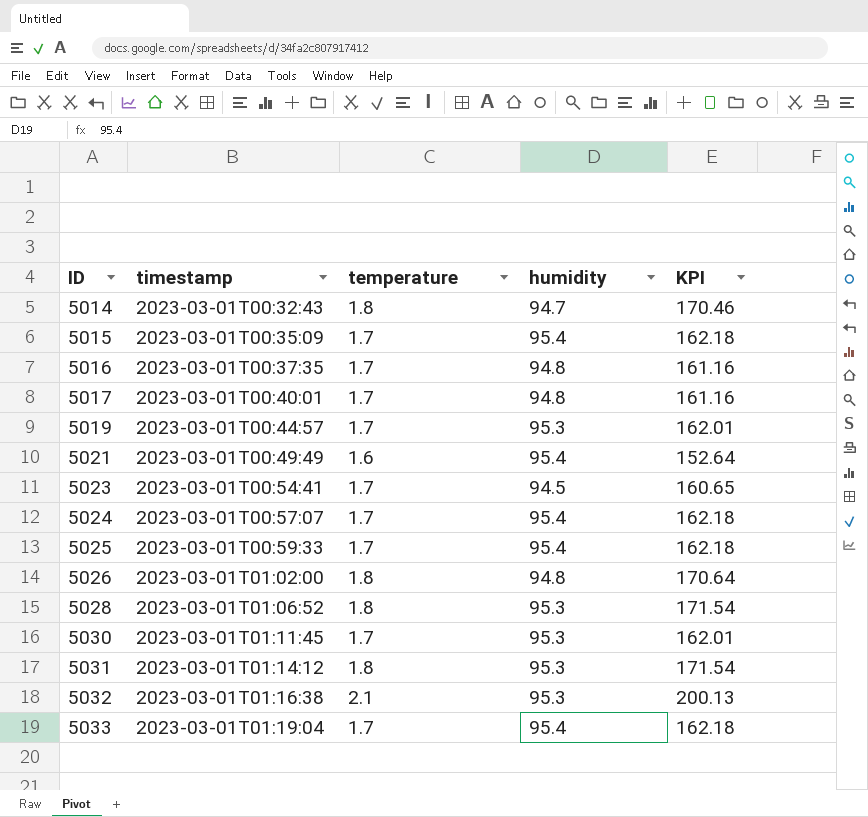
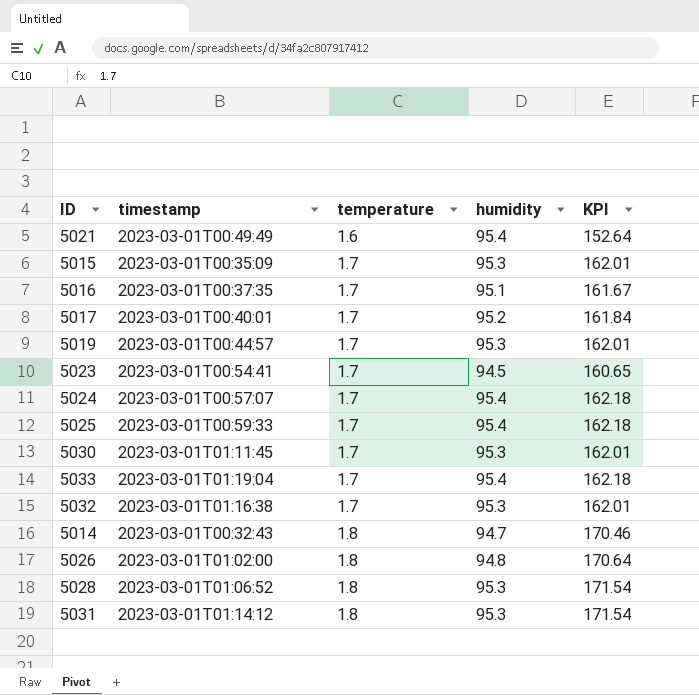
row order: ID ascending -> temperature ascending
5015 | humidity: 95.4 -> 95.3
5015 | KPI: 162.18 -> 162.01
5016 | humidity: 94.8 -> 95.1
5016 | KPI: 161.16 -> 161.67
5017 | humidity: 94.8 -> 95.2
5017 | KPI: 161.16 -> 161.84
5032 | temperature: 2.1 -> 1.7
5032 | KPI: 200.13 -> 162.01

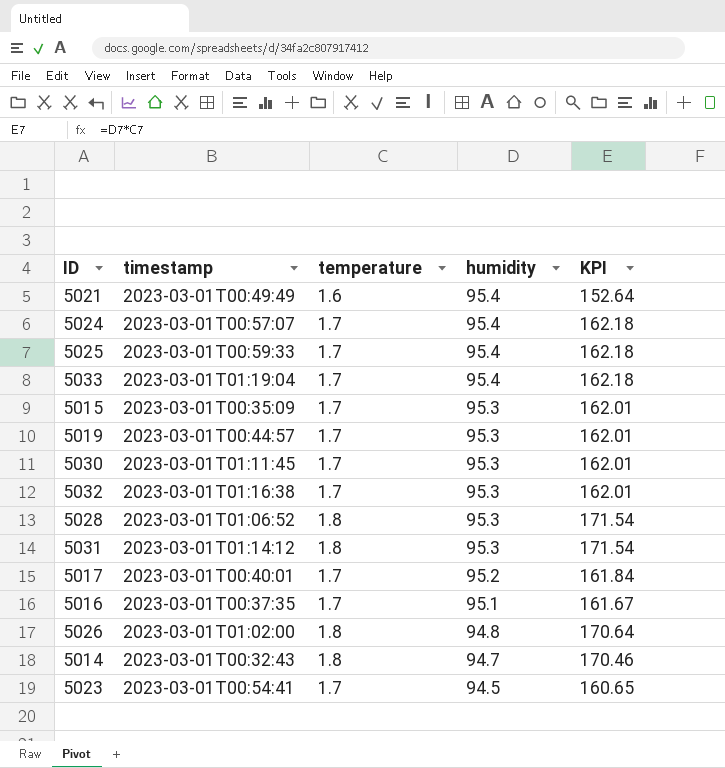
row order: temperature ascending -> humidity descending

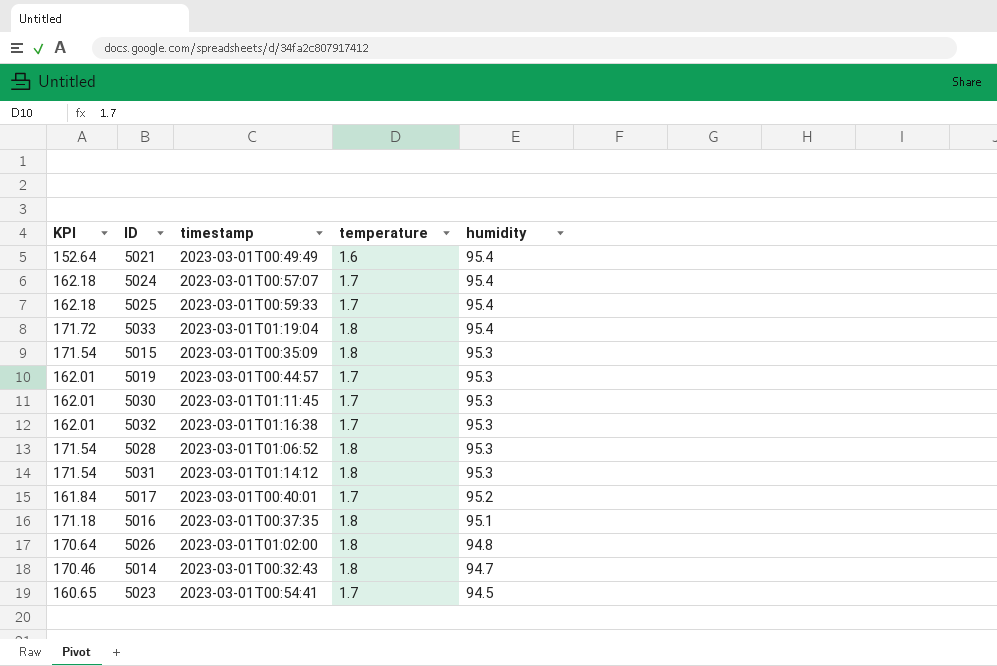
column KPI | position: 5 -> 1
5033 | KPI: 162.18 -> 171.72
5033 | temperature: 1.7 -> 1.8
5015 | KPI: 162.01 -> 171.54
5015 | temperature: 1.7 -> 1.8
5016 | KPI: 161.67 -> 171.18
5016 | temperature: 1.7 -> 1.8

